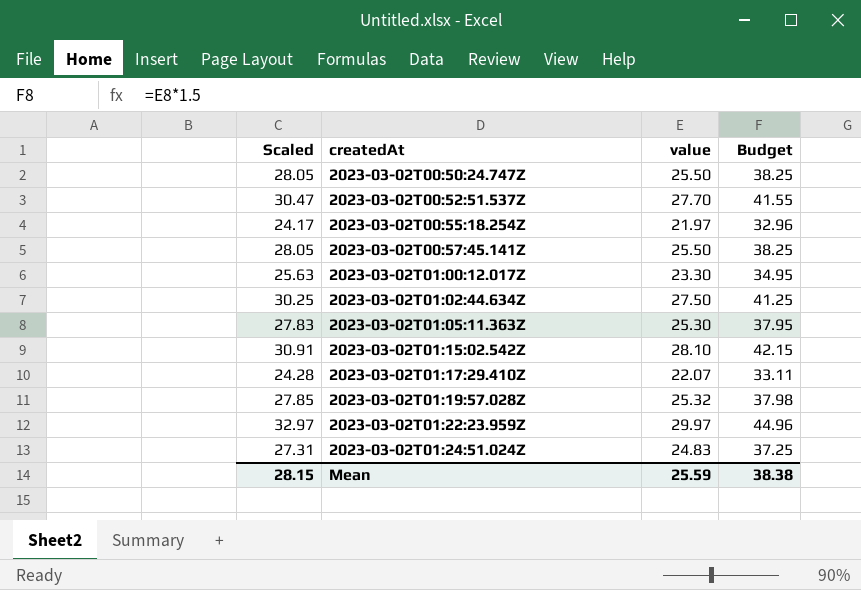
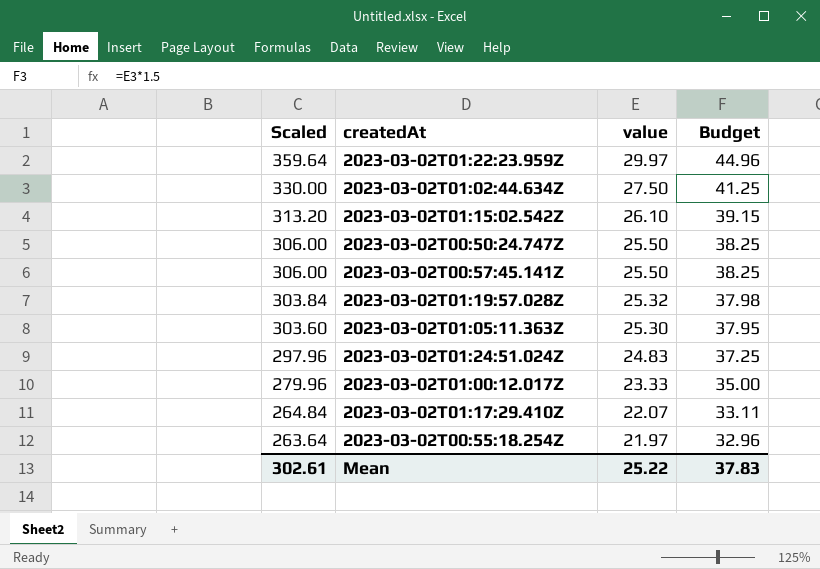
row order: createdAt ascending -> Scaled descending
column Scaled | formula: [value] * 1.1 -> [value] * 12
row 2023-03-02T00:52:51.537Z: 30.47 | 27.70 | 41.55 -> none
2023-03-02T01:15:02.542Z | value: 28.10 -> 26.10
2023-03-02T01:15:02.542Z | Budget: 42.15 -> 39.15
2023-03-02T01:00:12.017Z | value: 23.30 -> 23.33
2023-03-02T01:00:12.017Z | Budget: 34.95 -> 35.00
Mean | Scaled: 28.15 -> 302.61
Mean | value: 25.59 -> 25.22
Mean | Budget: 38.38 -> 37.83

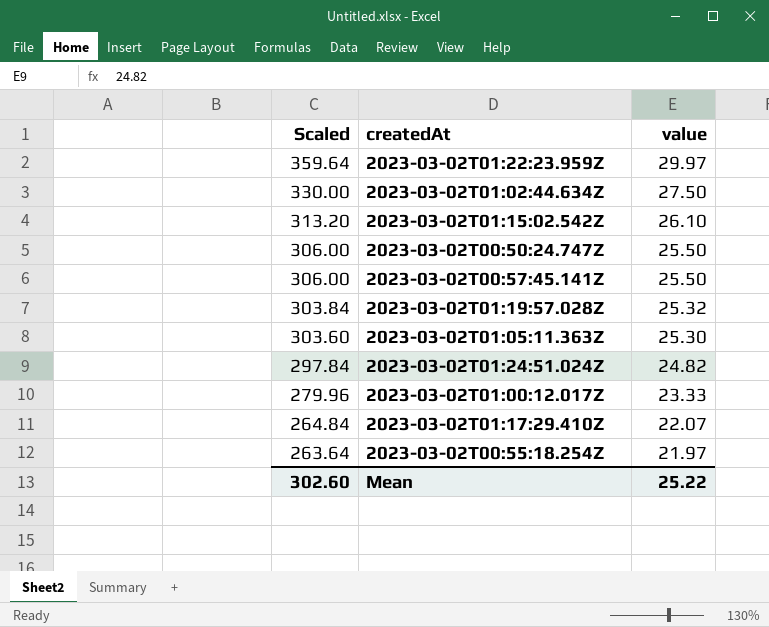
column Budget | formula: [value] * 1.5 -> none
2023-03-02T01:24:51.024Z | Scaled: 297.96 -> 297.84
2023-03-02T01:24:51.024Z | value: 24.83 -> 24.82
Mean | Scaled: 302.61 -> 302.60

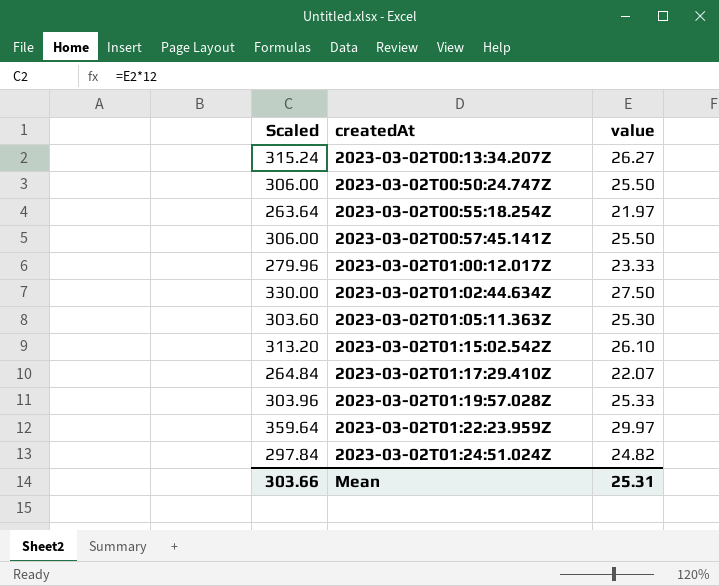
row order: Scaled descending -> createdAt ascending
row 2023-03-02T00:13:34.207Z: none -> 315.24 | 26.27
2023-03-02T01:19:57.028Z | Scaled: 303.84 -> 303.96
2023-03-02T01:19:57.028Z | value: 25.32 -> 25.33
Mean | Scaled: 302.60 -> 303.66
Mean | value: 25.22 -> 25.31

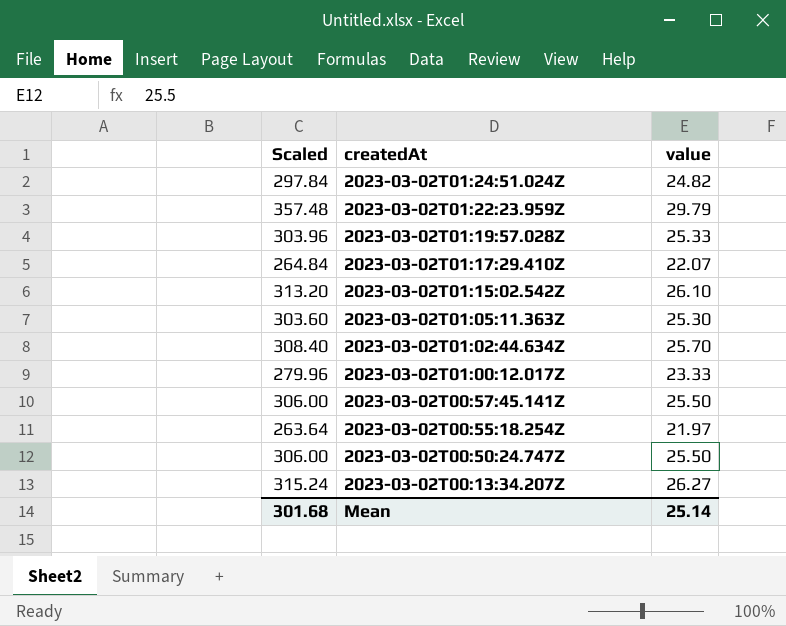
row order: createdAt ascending -> createdAt descending
2023-03-02T01:22:23.959Z | Scaled: 359.64 -> 357.48
2023-03-02T01:22:23.959Z | value: 29.97 -> 29.79
2023-03-02T01:02:44.634Z | Scaled: 330.00 -> 308.40
2023-03-02T01:02:44.634Z | value: 27.50 -> 25.70
Mean | Scaled: 303.66 -> 301.68
Mean | value: 25.31 -> 25.14

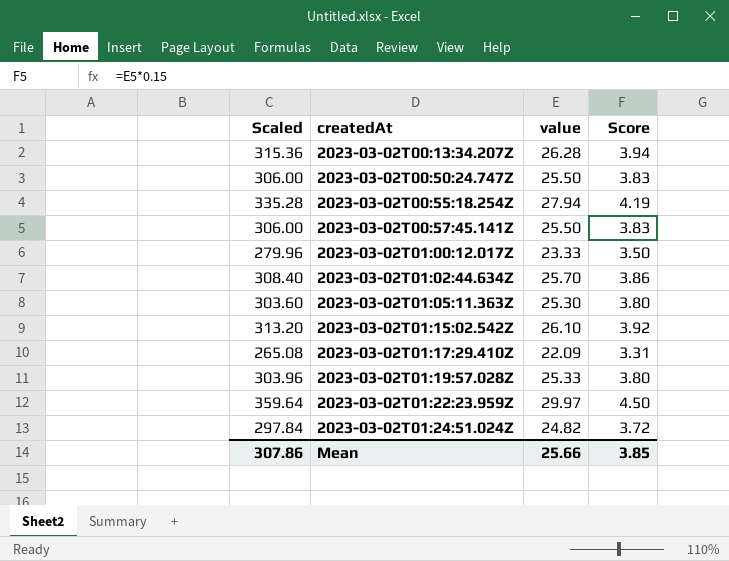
row order: createdAt descending -> createdAt ascending
column Score | formula: none -> [value] * 0.15
2023-03-02T00:13:34.207Z | Scaled: 315.24 -> 315.36
2023-03-02T00:13:34.207Z | value: 26.27 -> 26.28
2023-03-02T00:55:18.254Z | Scaled: 263.64 -> 335.28
2023-03-02T00:55:18.254Z | value: 21.97 -> 27.94
2023-03-02T01:17:29.410Z | Scaled: 264.84 -> 265.08
2023-03-02T01:17:29.410Z | value: 22.07 -> 22.09
2023-03-02T01:22:23.959Z | Scaled: 357.48 -> 359.64
2023-03-02T01:22:23.959Z | value: 29.79 -> 29.97
Mean | Scaled: 301.68 -> 307.86
Mean | value: 25.14 -> 25.66

